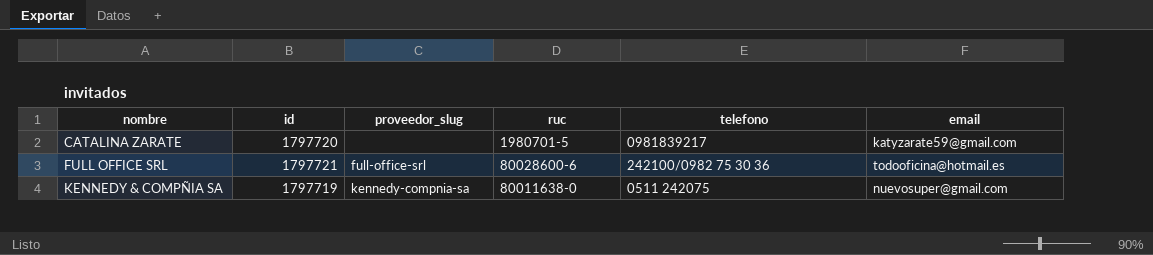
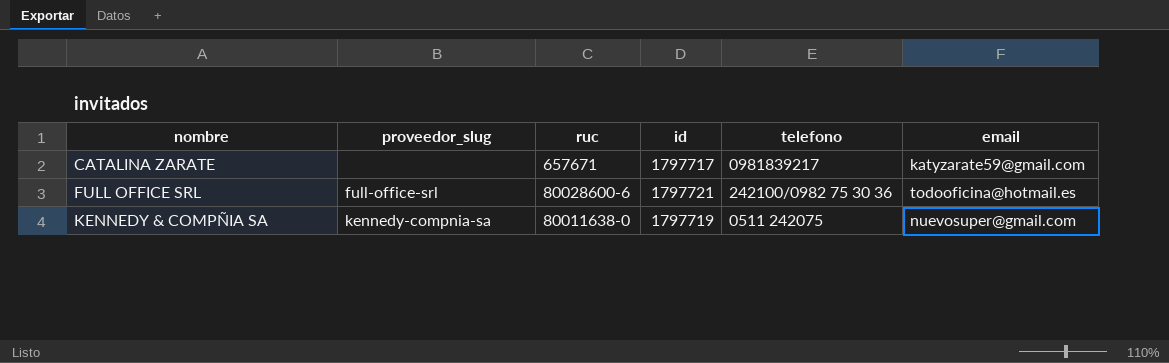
column id | position: 2 -> 4
CATALINA ZARATE | ruc: 1980701-5 -> 657671
CATALINA ZARATE | id: 1797720 -> 1797717

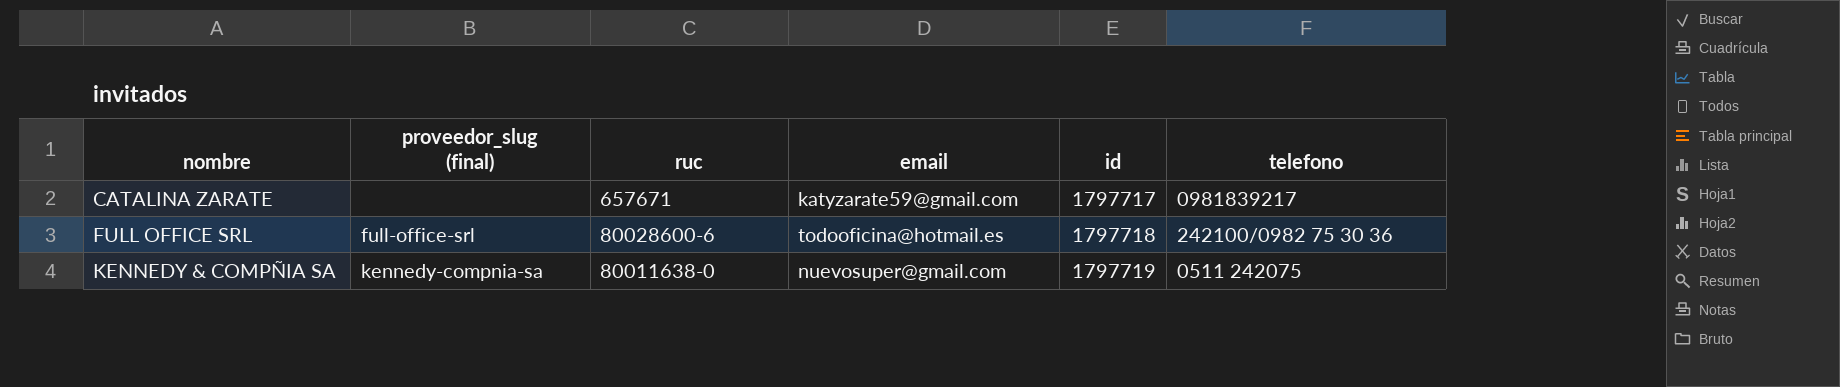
column name: proveedor_slug -> proveedor_slug (final)
column email | position: 6 -> 4
FULL OFFICE SRL | id: 1797721 -> 1797718

